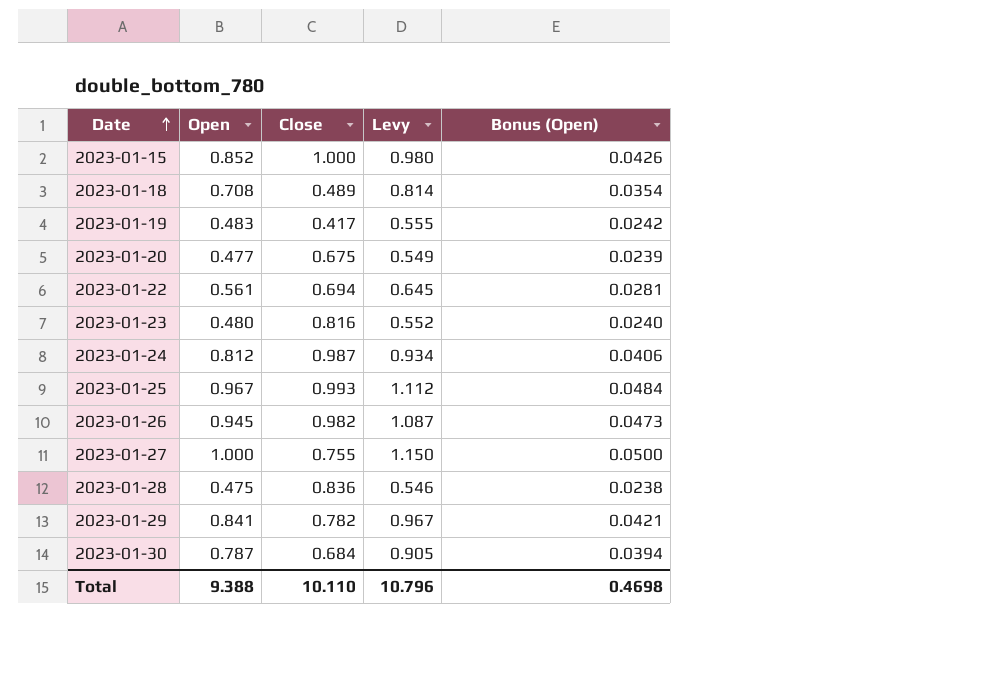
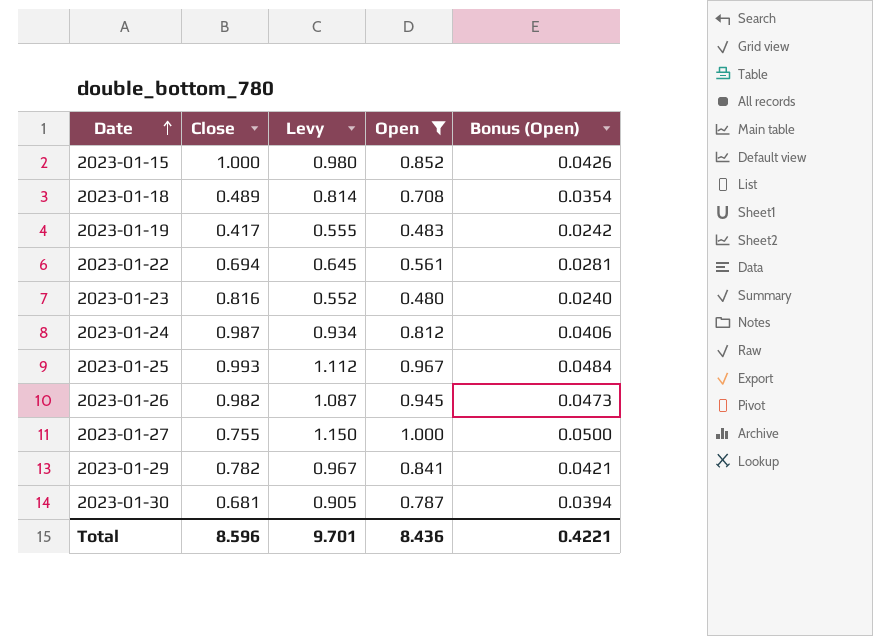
filter: none -> Open >= 0.480
column Open | position: 2 -> 4
2023-01-30 | Close: 0.684 -> 0.681
Total | Close: 10.110 -> 8.596
Total | Levy: 10.796 -> 9.701
Total | Open: 9.388 -> 8.436
Total | Bonus (Open): 0.4698 -> 0.4221

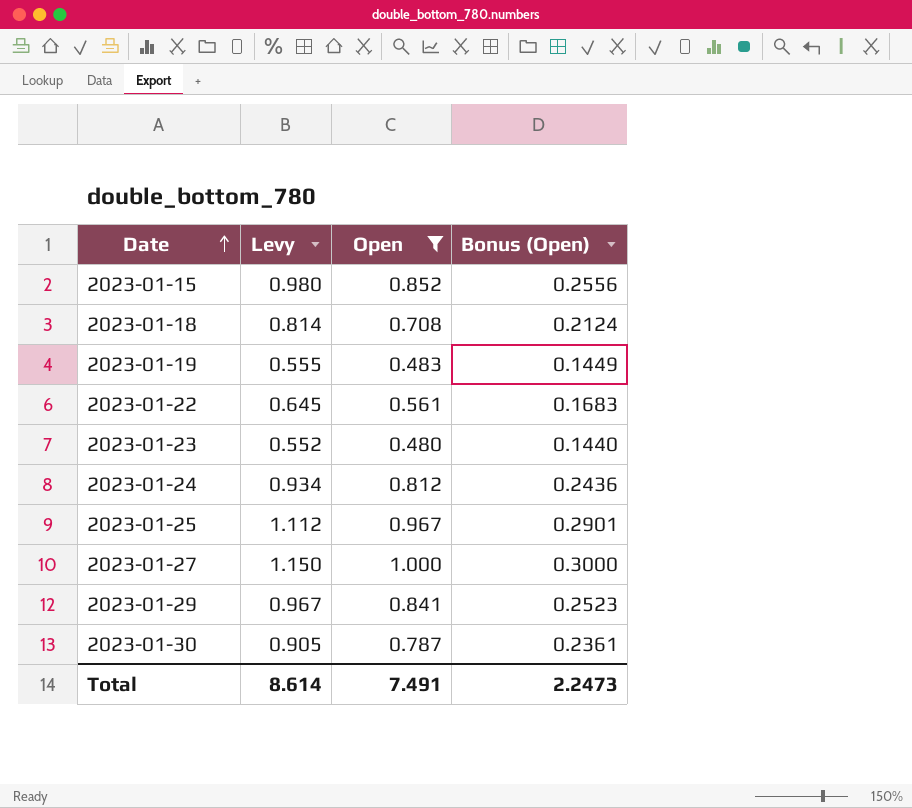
column Close | position: 2 -> none
column Bonus (Open) | formula: [Open] * 0.05 -> [Open] * 0.3
row 2023-01-26: 0.982 | 1.087 | 0.945 | 0.0473 -> none
Total | Levy: 9.701 -> 8.614
Total | Open: 8.436 -> 7.491
Total | Bonus (Open): 0.4221 -> 2.2473

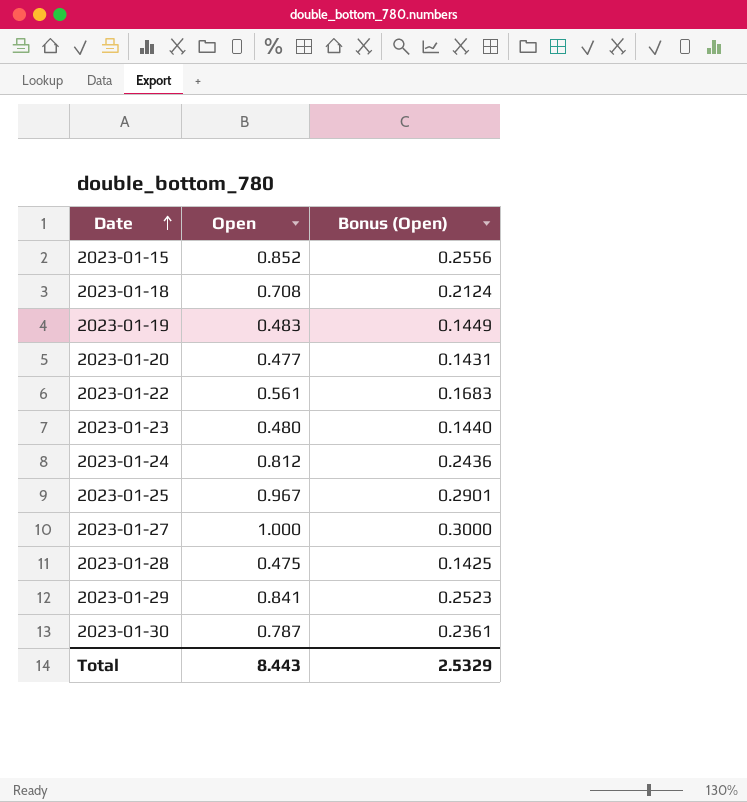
filter: Open >= 0.480 -> none
column Levy | formula: [Open] * 1.15 -> none
Total | Open: 7.491 -> 8.443
Total | Bonus (Open): 2.2473 -> 2.5329

